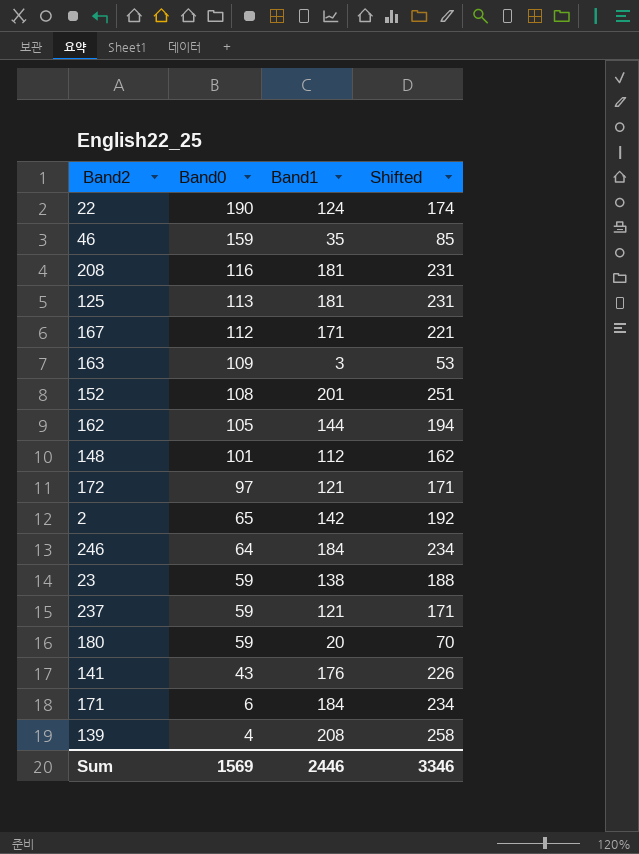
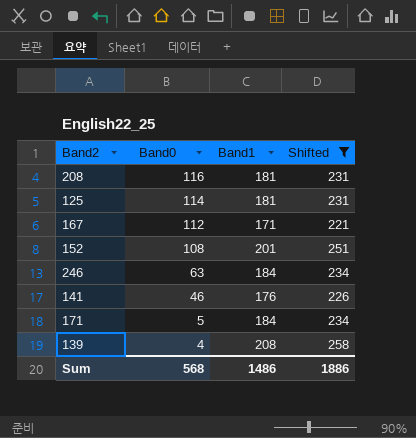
filter: none -> Shifted >= 221
125 | Band0: 113 -> 114
246 | Band0: 64 -> 63
141 | Band0: 43 -> 46
171 | Band0: 6 -> 5
Sum | Band0: 1569 -> 568
Sum | Band1: 2446 -> 1486
Sum | Shifted: 3346 -> 1886

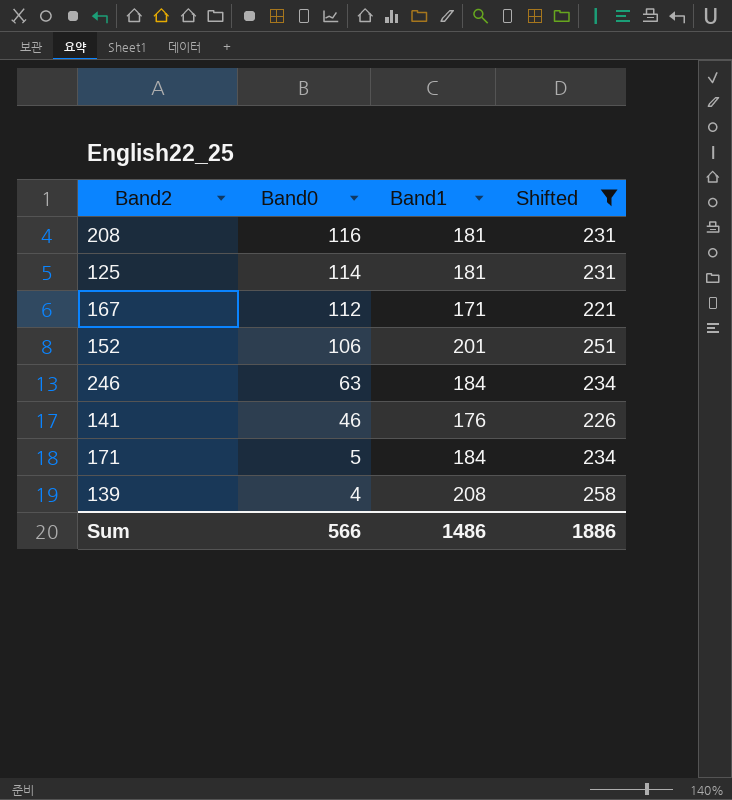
152 | Band0: 108 -> 106
Sum | Band0: 568 -> 566

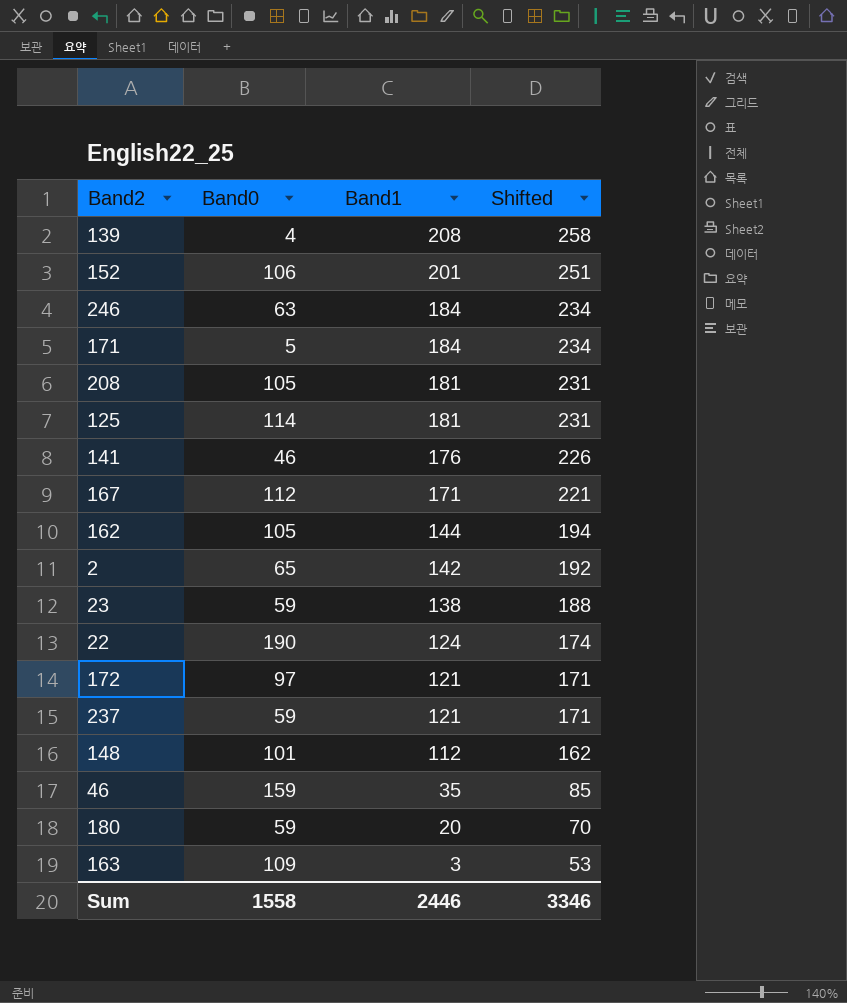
filter: Shifted >= 221 -> none
row order: Band0 descending -> Band1 descending
208 | Band0: 116 -> 105
Sum | Band0: 566 -> 1558
Sum | Band1: 1486 -> 2446
Sum | Shifted: 1886 -> 3346

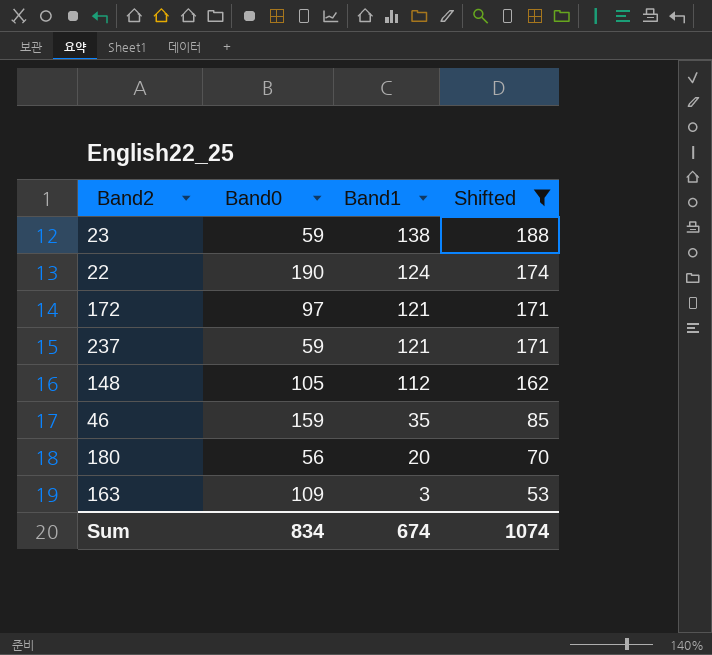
filter: none -> Shifted <= 188
148 | Band0: 101 -> 105
180 | Band0: 59 -> 56
Sum | Band0: 1558 -> 834
Sum | Band1: 2446 -> 674
Sum | Shifted: 3346 -> 1074

